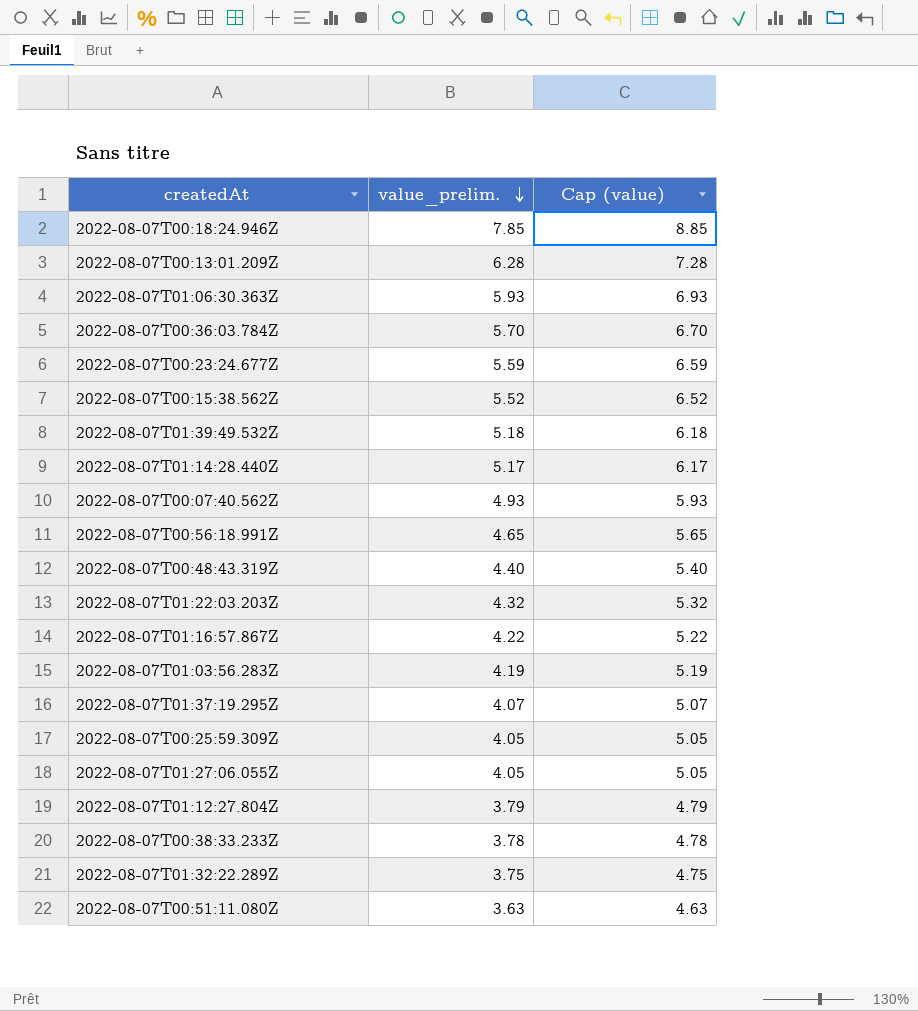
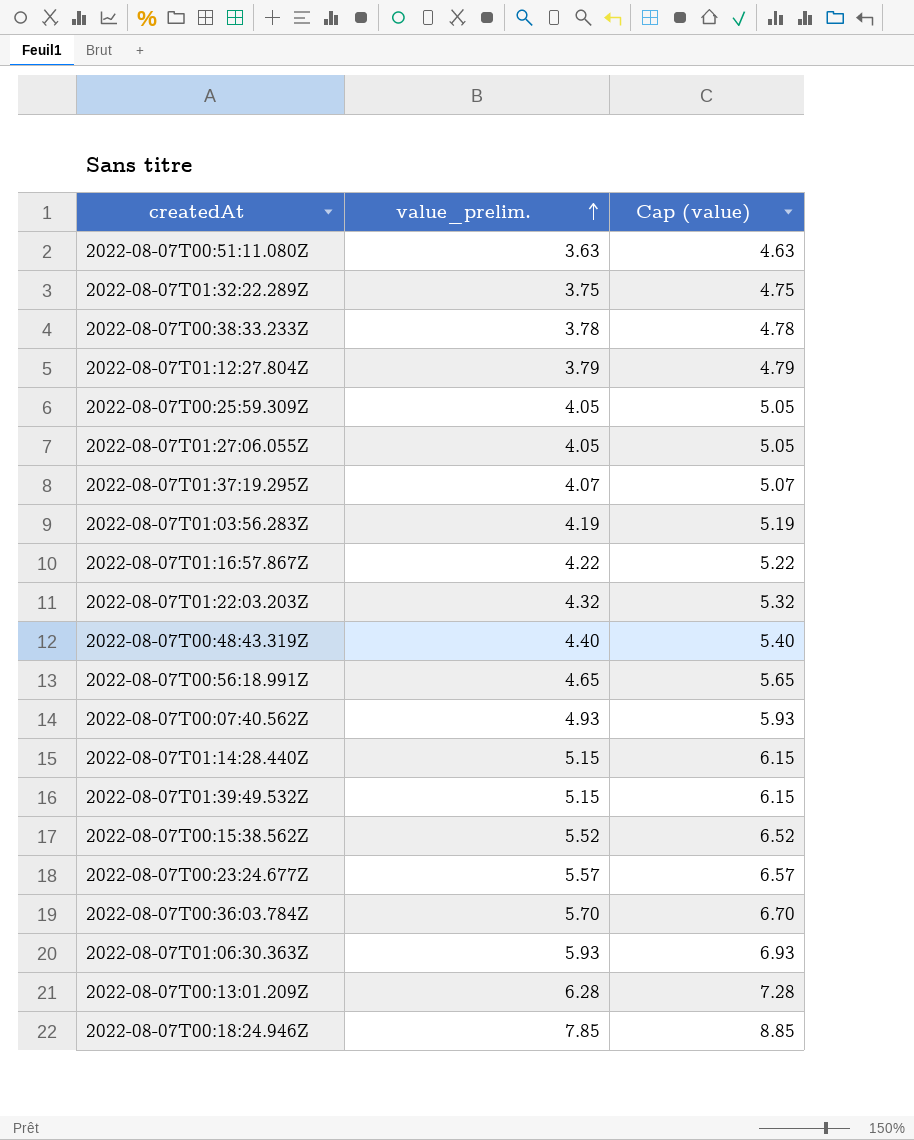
row order: value_prelim. descending -> value_prelim. ascending
2022-08-07T01:14:28.440Z | value_prelim.: 5.17 -> 5.15
2022-08-07T01:14:28.440Z | Cap (value): 6.17 -> 6.15
2022-08-07T01:39:49.532Z | value_prelim.: 5.18 -> 5.15
2022-08-07T01:39:49.532Z | Cap (value): 6.18 -> 6.15
2022-08-07T00:23:24.677Z | value_prelim.: 5.59 -> 5.57
2022-08-07T00:23:24.677Z | Cap (value): 6.59 -> 6.57

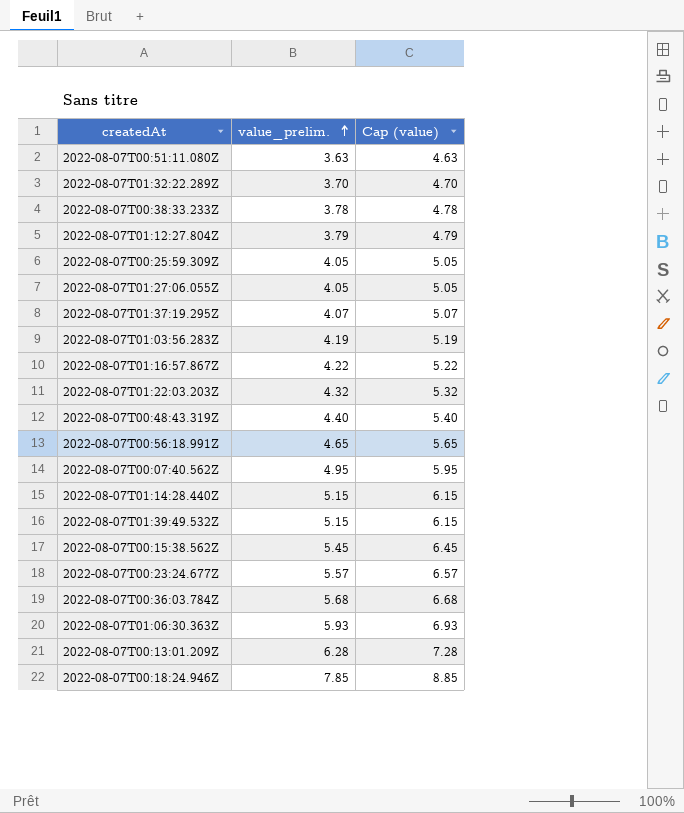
2022-08-07T01:32:22.289Z | value_prelim.: 3.75 -> 3.70
2022-08-07T01:32:22.289Z | Cap (value): 4.75 -> 4.70
2022-08-07T00:07:40.562Z | value_prelim.: 4.93 -> 4.95
2022-08-07T00:07:40.562Z | Cap (value): 5.93 -> 5.95
2022-08-07T00:15:38.562Z | value_prelim.: 5.52 -> 5.45
2022-08-07T00:15:38.562Z | Cap (value): 6.52 -> 6.45
2022-08-07T00:36:03.784Z | value_prelim.: 5.70 -> 5.68
2022-08-07T00:36:03.784Z | Cap (value): 6.70 -> 6.68

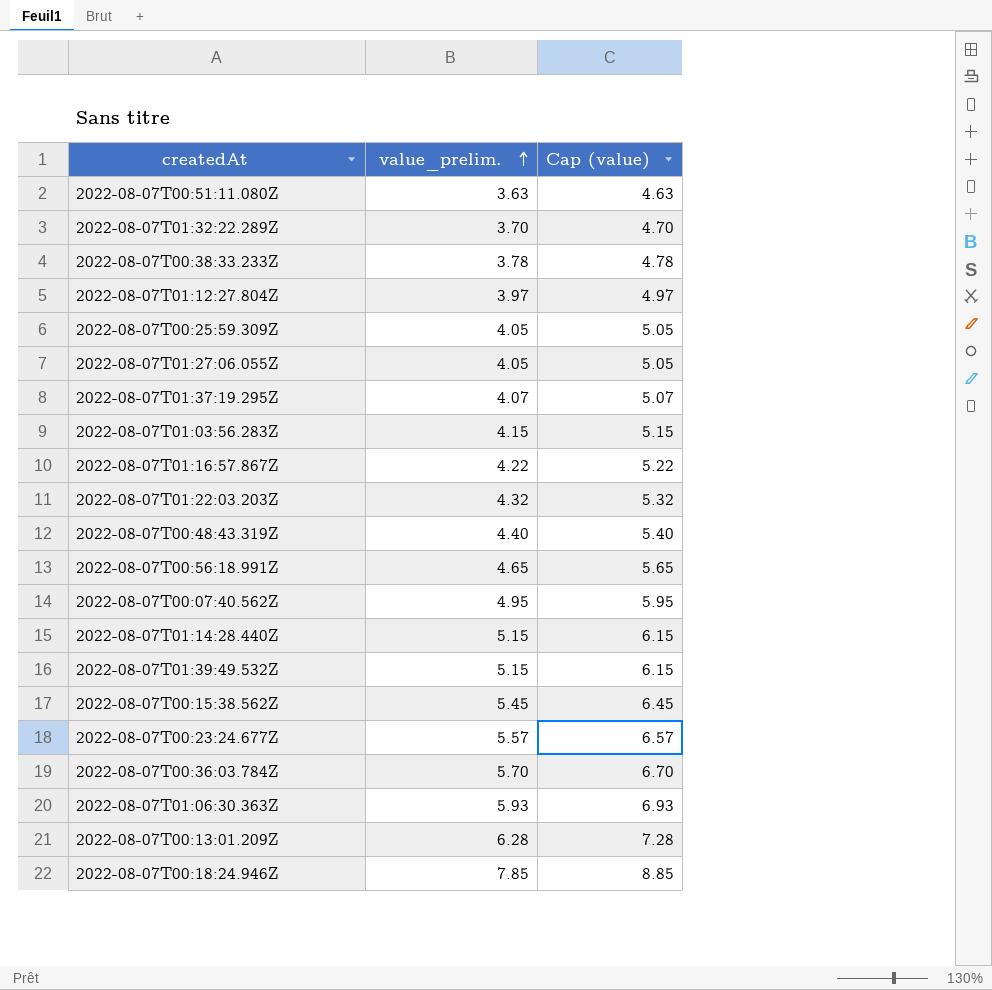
2022-08-07T01:12:27.804Z | value_prelim.: 3.79 -> 3.97
2022-08-07T01:12:27.804Z | Cap (value): 4.79 -> 4.97
2022-08-07T01:03:56.283Z | value_prelim.: 4.19 -> 4.15
2022-08-07T01:03:56.283Z | Cap (value): 5.19 -> 5.15
2022-08-07T00:36:03.784Z | value_prelim.: 5.68 -> 5.70
2022-08-07T00:36:03.784Z | Cap (value): 6.68 -> 6.70

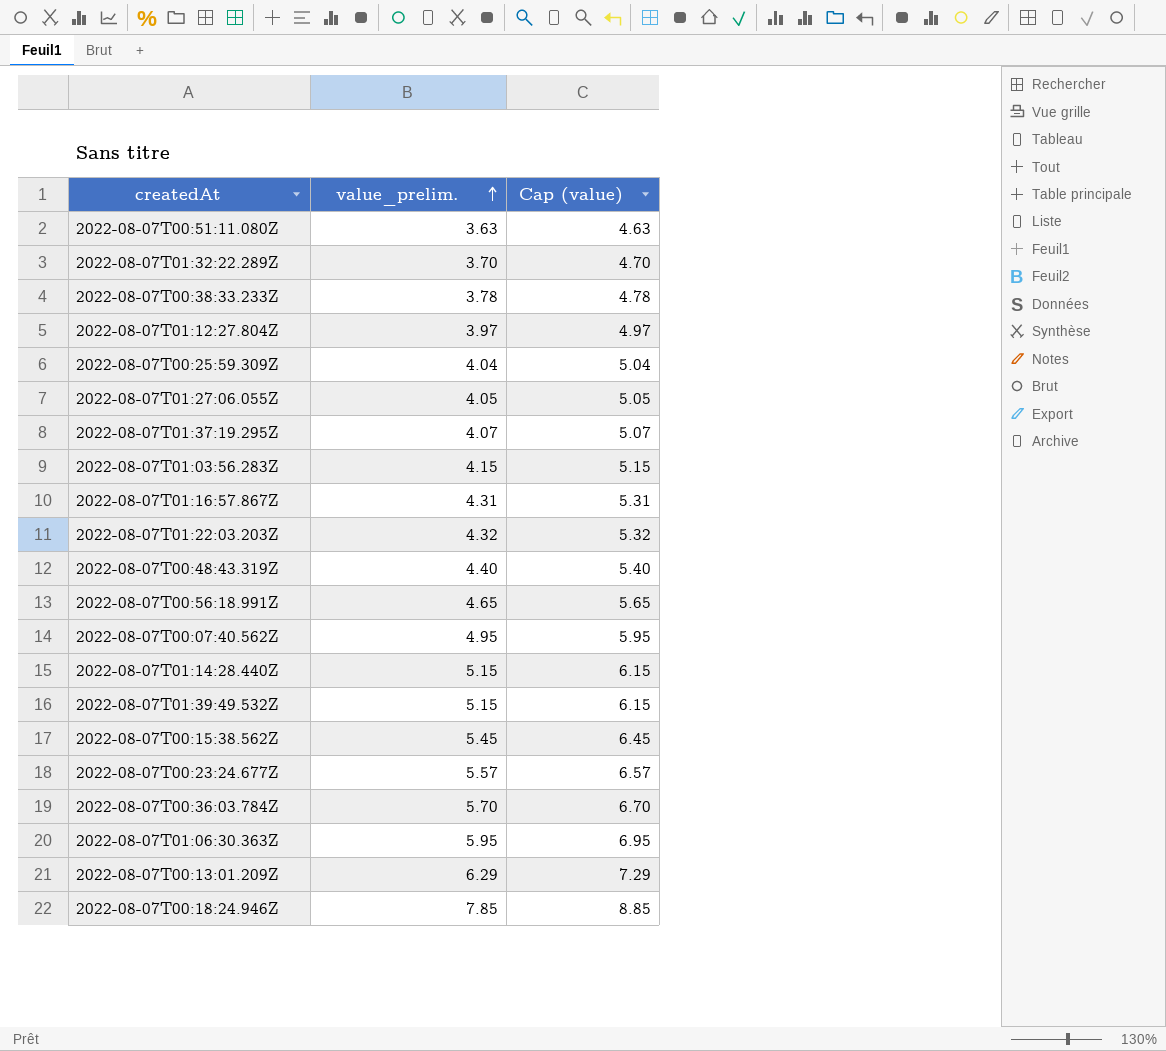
2022-08-07T00:25:59.309Z | value_prelim.: 4.05 -> 4.04
2022-08-07T00:25:59.309Z | Cap (value): 5.05 -> 5.04
2022-08-07T01:16:57.867Z | value_prelim.: 4.22 -> 4.31
2022-08-07T01:16:57.867Z | Cap (value): 5.22 -> 5.31
2022-08-07T01:06:30.363Z | value_prelim.: 5.93 -> 5.95
2022-08-07T01:06:30.363Z | Cap (value): 6.93 -> 6.95
2022-08-07T00:13:01.209Z | value_prelim.: 6.28 -> 6.29
2022-08-07T00:13:01.209Z | Cap (value): 7.28 -> 7.29

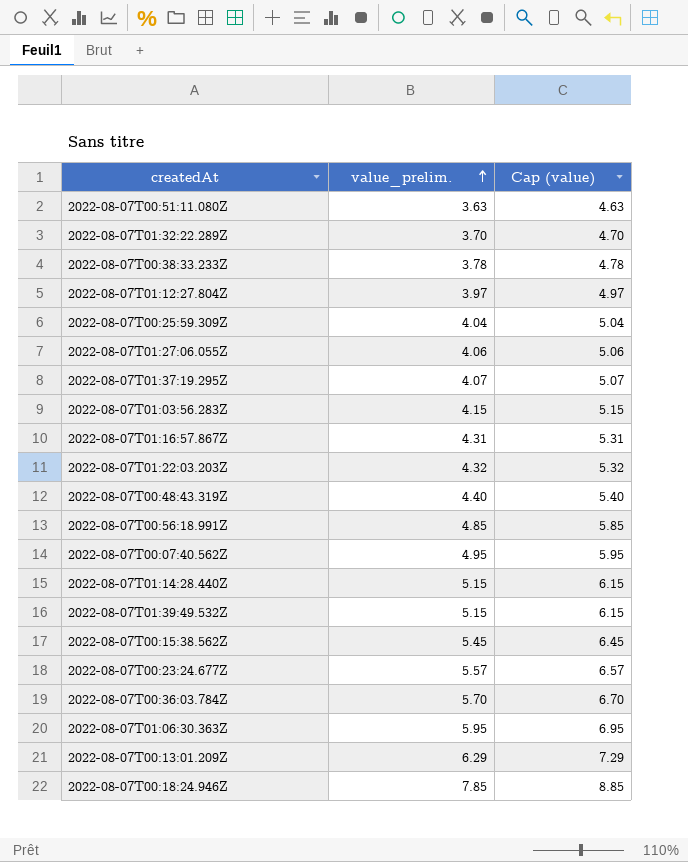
2022-08-07T01:27:06.055Z | value_prelim.: 4.05 -> 4.06
2022-08-07T01:27:06.055Z | Cap (value): 5.05 -> 5.06
2022-08-07T00:56:18.991Z | value_prelim.: 4.65 -> 4.85
2022-08-07T00:56:18.991Z | Cap (value): 5.65 -> 5.85

